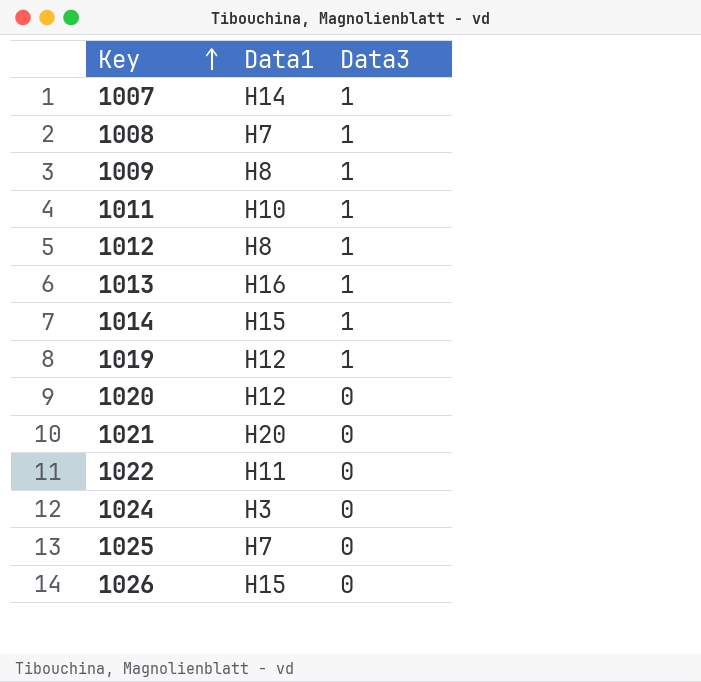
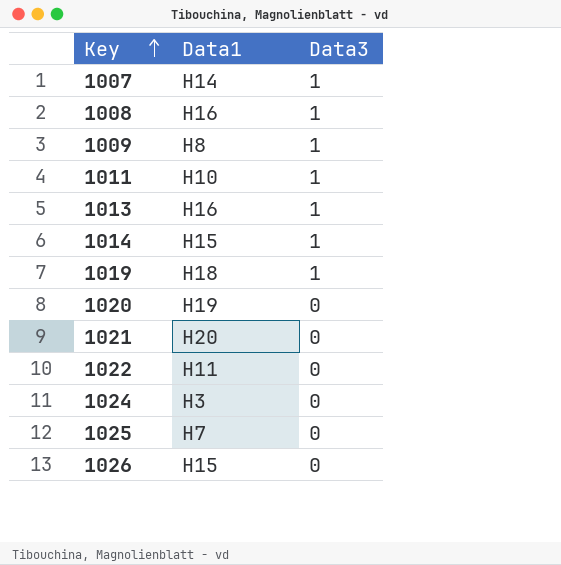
row 1012: H8 | 1 -> none
1008 | Data1: H7 -> H16
1019 | Data1: H12 -> H18
1020 | Data1: H12 -> H19

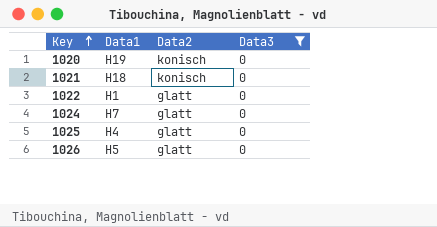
filter: none -> Data3 = 0
column Data2 | position: none -> 3
1021 | Data1: H20 -> H18
1022 | Data1: H11 -> H1
1024 | Data1: H3 -> H7
1025 | Data1: H7 -> H4
1026 | Data1: H15 -> H5

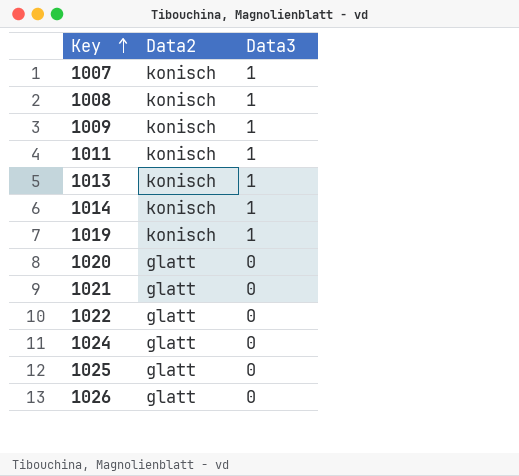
filter: Data3 = 0 -> none
column Data1 | position: 2 -> none
1020 | Data2: konisch -> glatt
1021 | Data2: konisch -> glatt

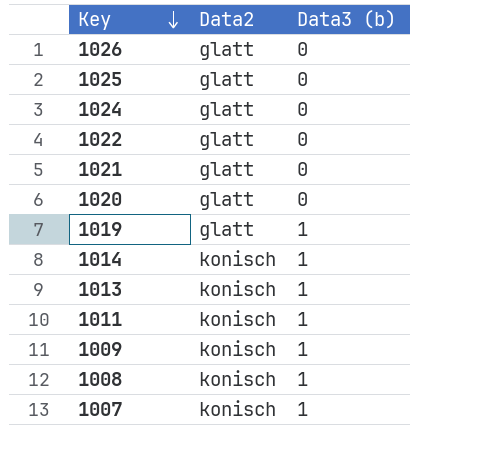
row order: Key ascending -> Key descending
column name: Data3 -> Data3 (b)
1019 | Data2: konisch -> glatt

